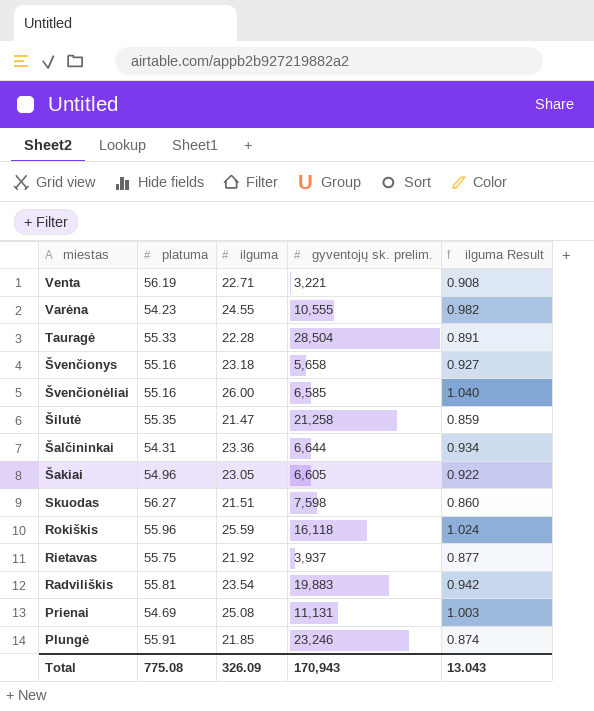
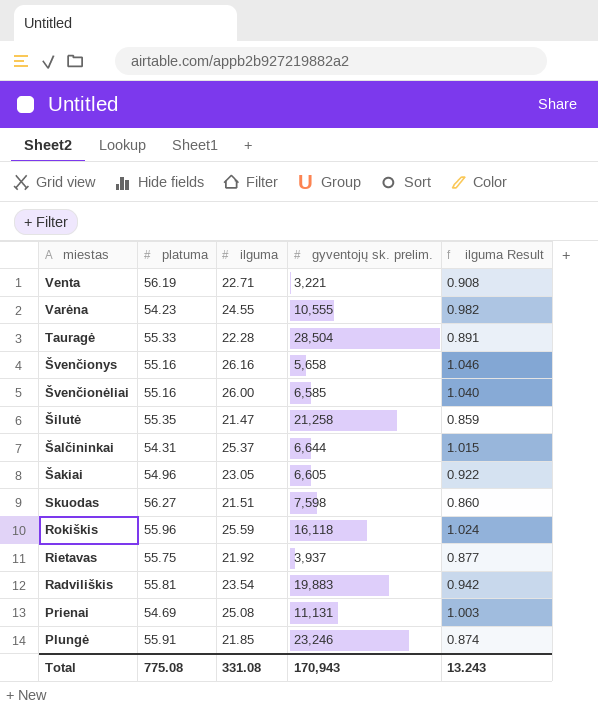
Švenčionys | ilguma: 23.18 -> 26.16
Švenčionys | ilguma Result: 0.927 -> 1.046
Šalčininkai | ilguma: 23.36 -> 25.37
Šalčininkai | ilguma Result: 0.934 -> 1.015
Total | ilguma: 326.09 -> 331.08
Total | ilguma Result: 13.043 -> 13.243

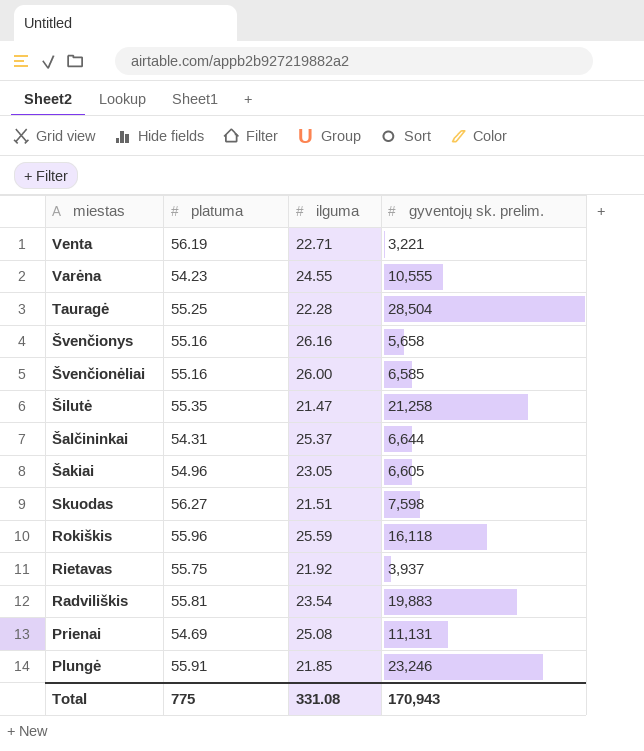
column ilguma Result | formula: [ilguma] * 0.04 -> none
Tauragė | platuma: 55.33 -> 55.25
Total | platuma: 775.08 -> 775

